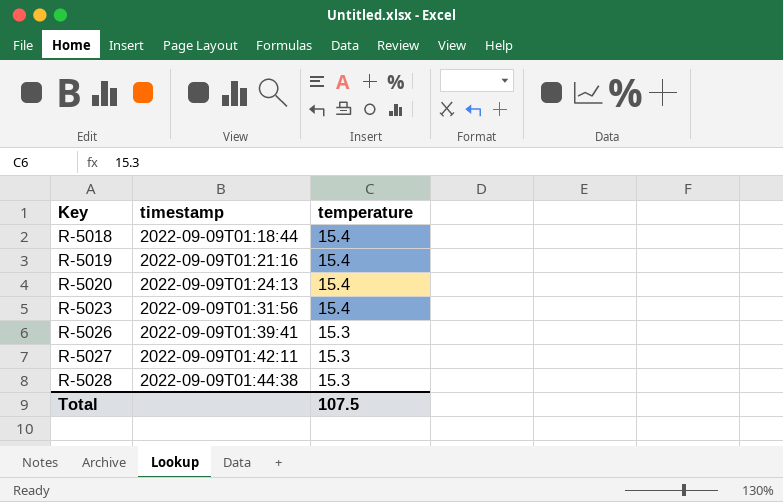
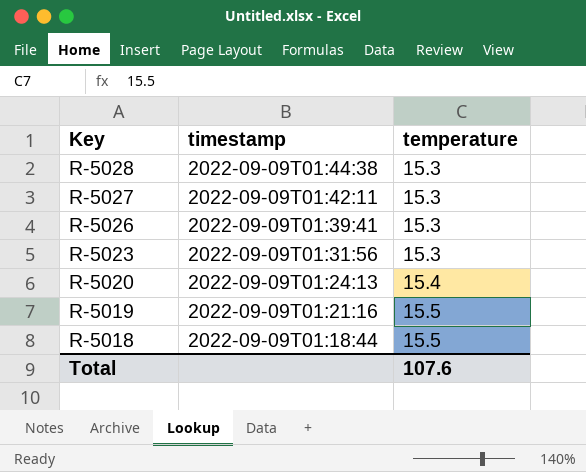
row order: Key ascending -> Key descending
R-5023 | temperature: 15.4 -> 15.3
R-5019 | temperature: 15.4 -> 15.5
R-5018 | temperature: 15.4 -> 15.5
Total | temperature: 107.5 -> 107.6

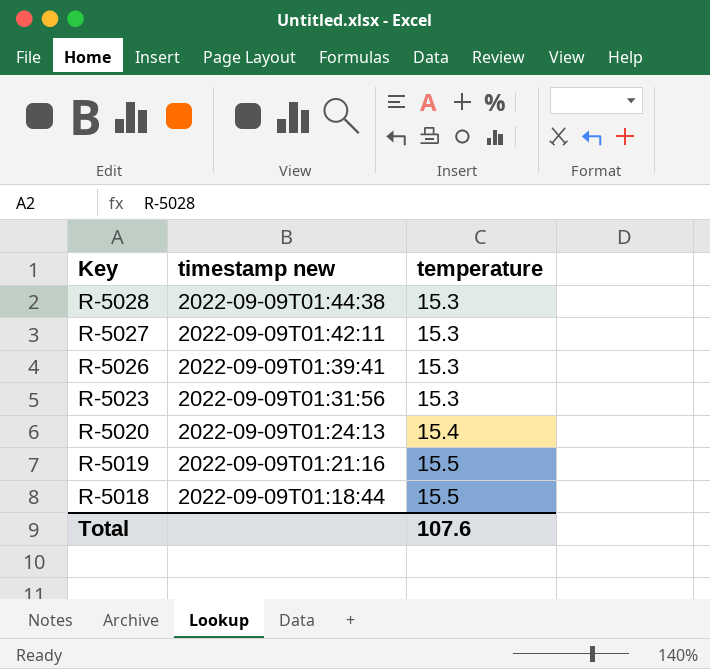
column name: timestamp -> timestamp new

